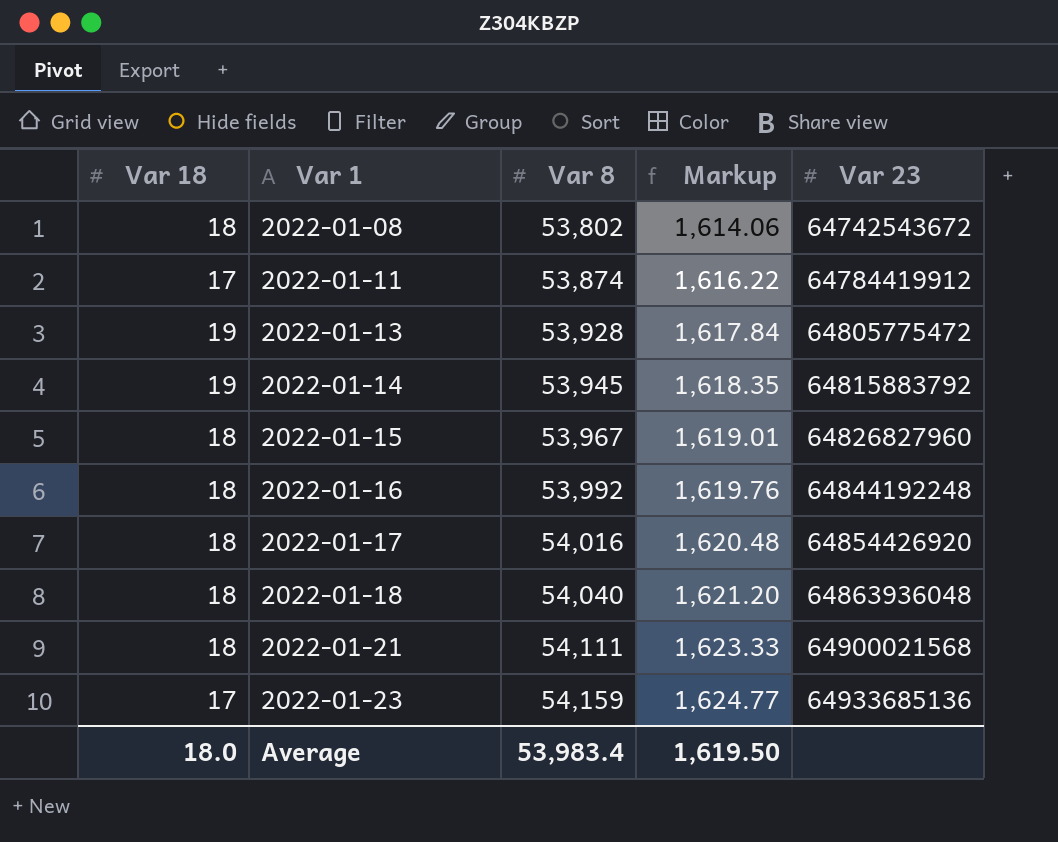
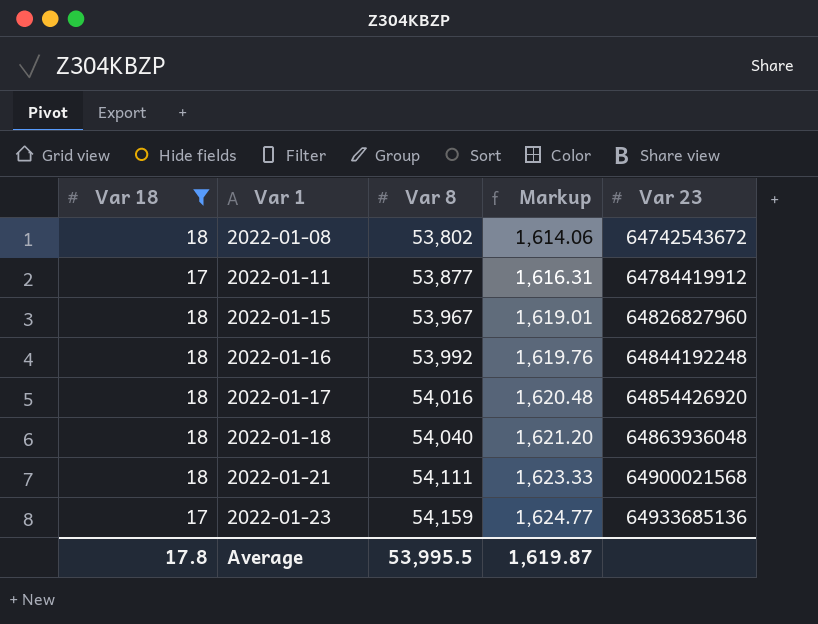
filter: none -> Var 18 != 19
2022-01-11 | Var 8: 53,874 -> 53,877
2022-01-11 | Markup: 1,616.22 -> 1,616.31
Average | Var 18: 18.0 -> 17.8
Average | Var 8: 53,983.4 -> 53,995.5
Average | Markup: 1,619.50 -> 1,619.87

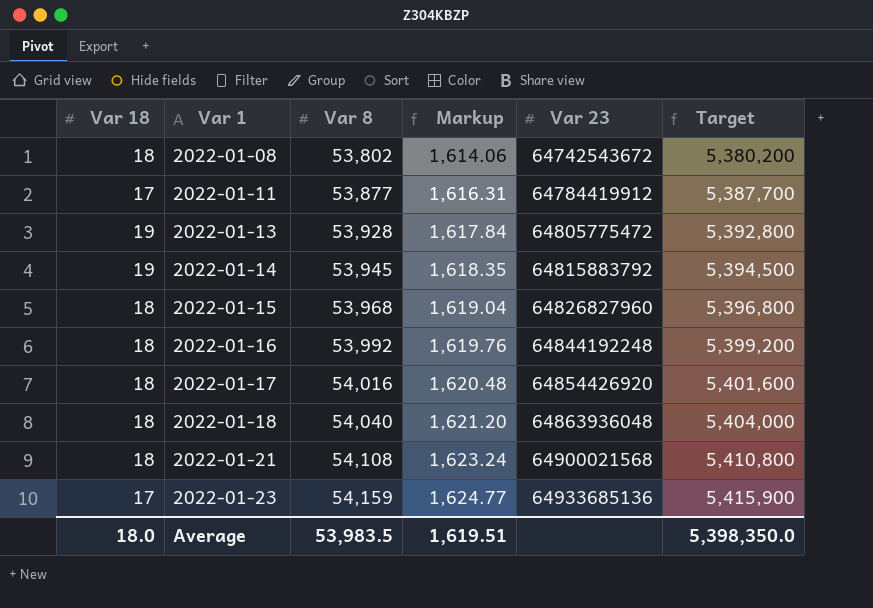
filter: Var 18 != 19 -> none
column Target | formula: none -> [Var 8] * 100
2022-01-15 | Var 8: 53,967 -> 53,968
2022-01-15 | Markup: 1,619.01 -> 1,619.04
2022-01-21 | Var 8: 54,111 -> 54,108
2022-01-21 | Markup: 1,623.33 -> 1,623.24
Average | Var 18: 17.8 -> 18.0
Average | Var 8: 53,995.5 -> 53,983.5
Average | Markup: 1,619.87 -> 1,619.51

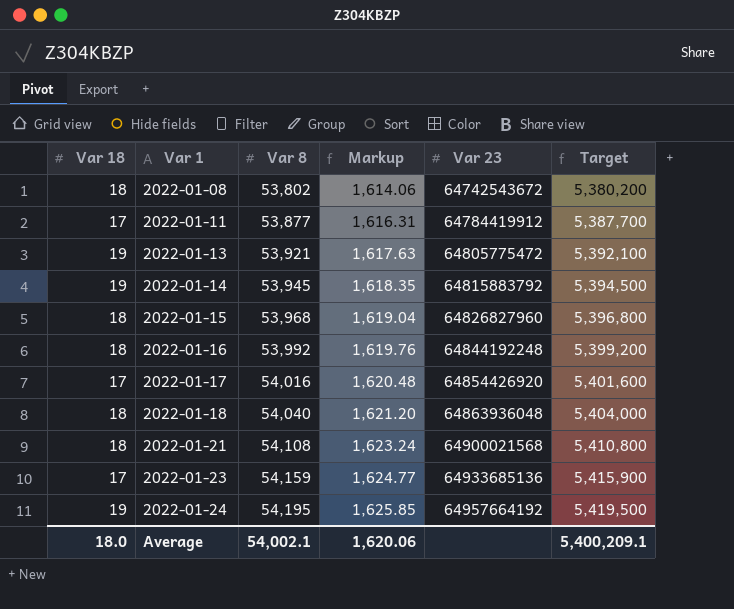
2022-01-13 | Var 8: 53,928 -> 53,921
2022-01-13 | Markup: 1,617.84 -> 1,617.63
2022-01-13 | Target: 5,392,800 -> 5,392,100
2022-01-17 | Var 18: 18 -> 17
row 2022-01-24: none -> 19 | 54,195 | 1,625.85 | 64957664192 | 5,419,500
Average | Var 8: 53,983.5 -> 54,002.1
Average | Markup: 1,619.51 -> 1,620.06
Average | Target: 5,398,350.0 -> 5,400,209.1

